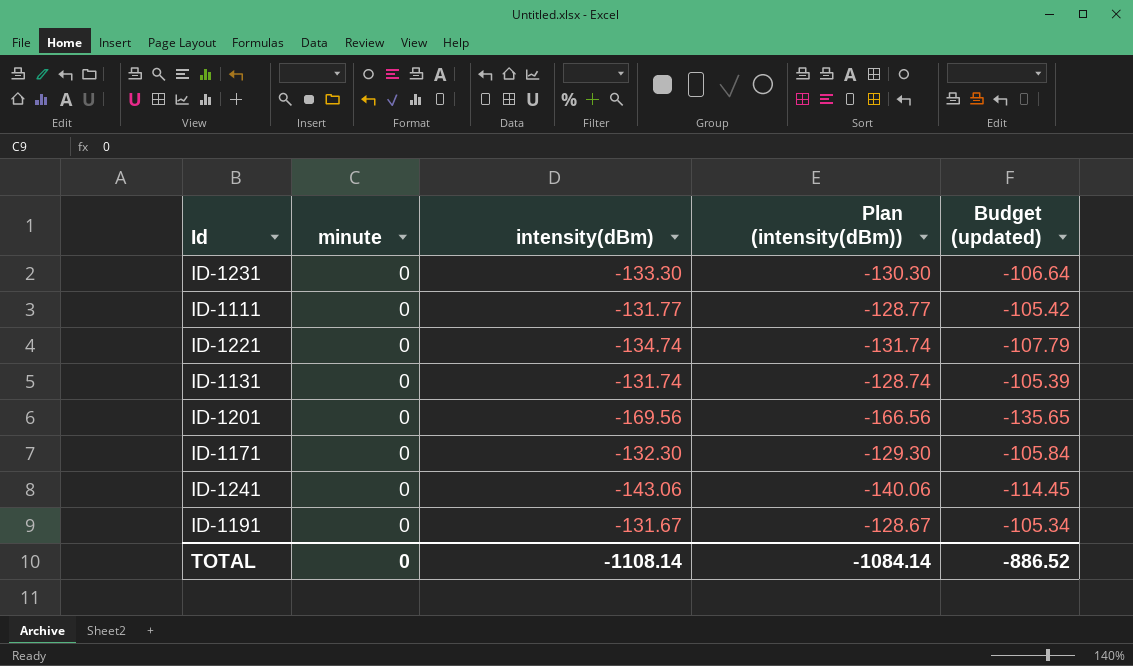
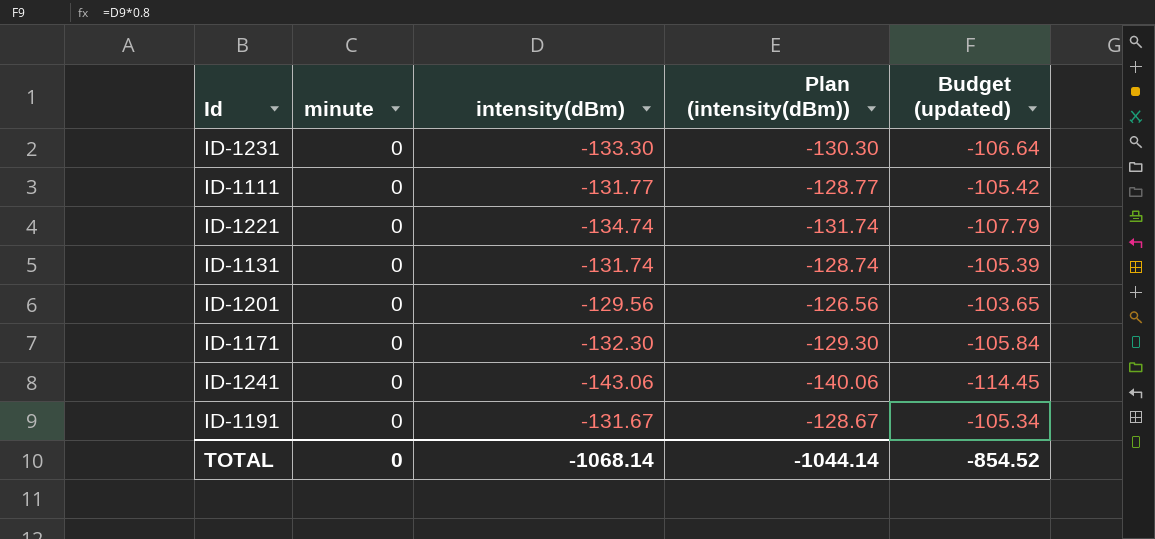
ID-1201 | intensity(dBm): -169.56 -> -129.56
ID-1201 | Plan (intensity(dBm)): -166.56 -> -126.56
ID-1201 | Budget (updated): -135.65 -> -103.65
TOTAL | intensity(dBm): -1108.14 -> -1068.14
TOTAL | Plan (intensity(dBm)): -1084.14 -> -1044.14
TOTAL | Budget (updated): -886.52 -> -854.52

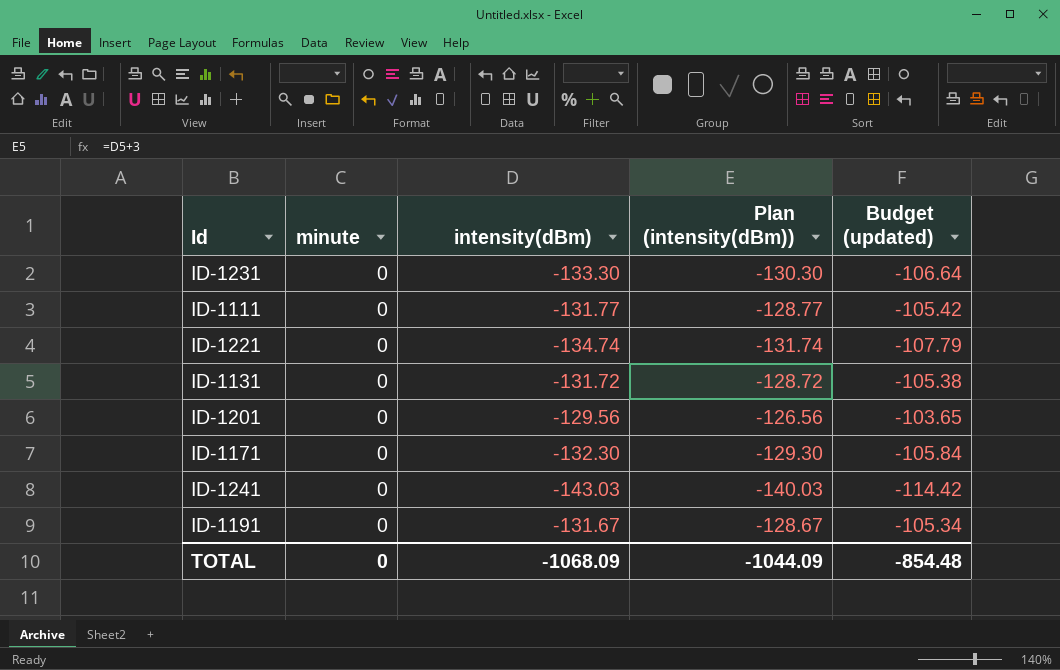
ID-1131 | intensity(dBm): -131.74 -> -131.72
ID-1131 | Plan (intensity(dBm)): -128.74 -> -128.72
ID-1131 | Budget (updated): -105.39 -> -105.38
ID-1241 | intensity(dBm): -143.06 -> -143.03
ID-1241 | Plan (intensity(dBm)): -140.06 -> -140.03
ID-1241 | Budget (updated): -114.45 -> -114.42
TOTAL | intensity(dBm): -1068.14 -> -1068.09
TOTAL | Plan (intensity(dBm)): -1044.14 -> -1044.09
TOTAL | Budget (updated): -854.52 -> -854.48

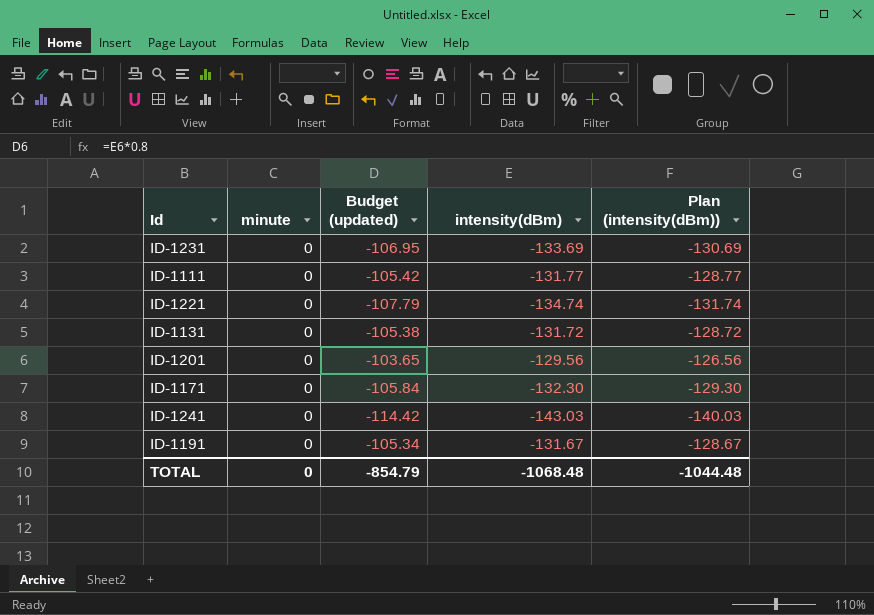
column Budget (updated) | position: 5 -> 3
ID-1231 | Budget (updated): -106.64 -> -106.95
ID-1231 | intensity(dBm): -133.30 -> -133.69
ID-1231 | Plan (intensity(dBm)): -130.30 -> -130.69
TOTAL | Budget (updated): -854.48 -> -854.79
TOTAL | intensity(dBm): -1068.09 -> -1068.48
TOTAL | Plan (intensity(dBm)): -1044.09 -> -1044.48

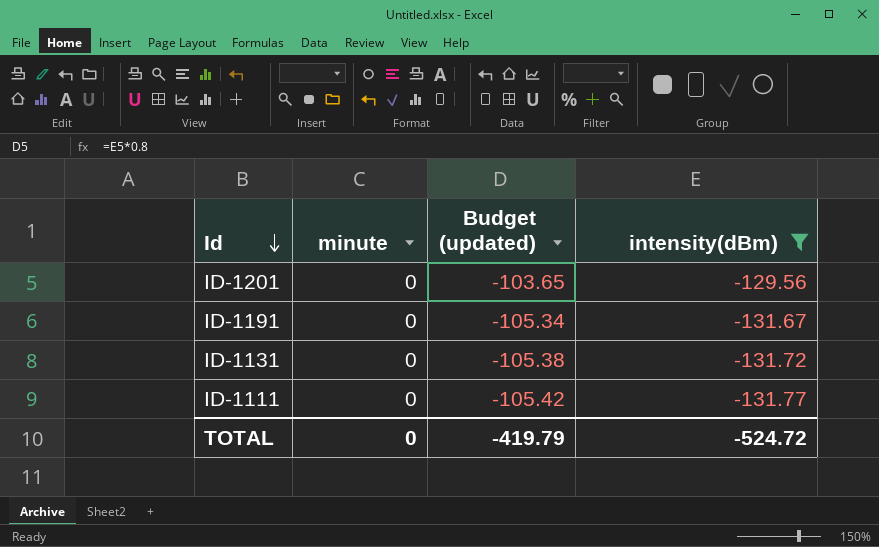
filter: none -> intensity(dBm) >= -131.77
row order: none -> Id descending
column Plan (intensity(dBm)) | formula: [intensity(dBm)] + 3 -> none
TOTAL | Budget (updated): -854.79 -> -419.79
TOTAL | intensity(dBm): -1068.48 -> -524.72

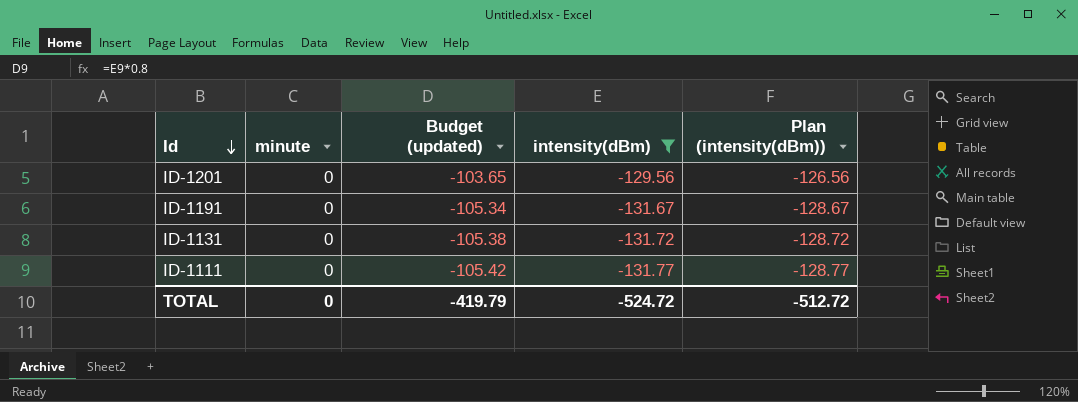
column Plan (intensity(dBm)) | formula: none -> [intensity(dBm)] + 3

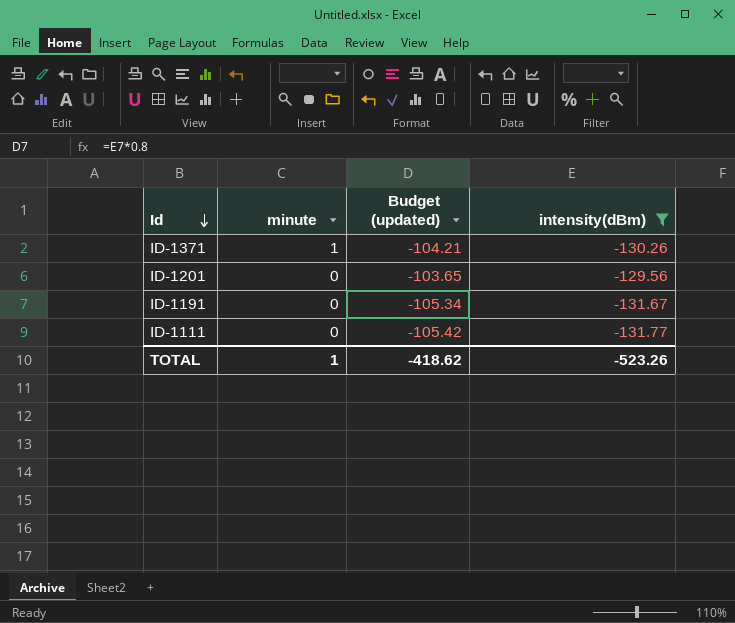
column Plan (intensity(dBm)) | formula: [intensity(dBm)] + 3 -> none
row ID-1131: 0 | -105.38 | -131.72 | -128.72 -> none
row ID-1371: none -> 1 | -104.21 | -130.26
TOTAL | minute: 0 -> 1
TOTAL | Budget (updated): -419.79 -> -418.62
TOTAL | intensity(dBm): -524.72 -> -523.26

